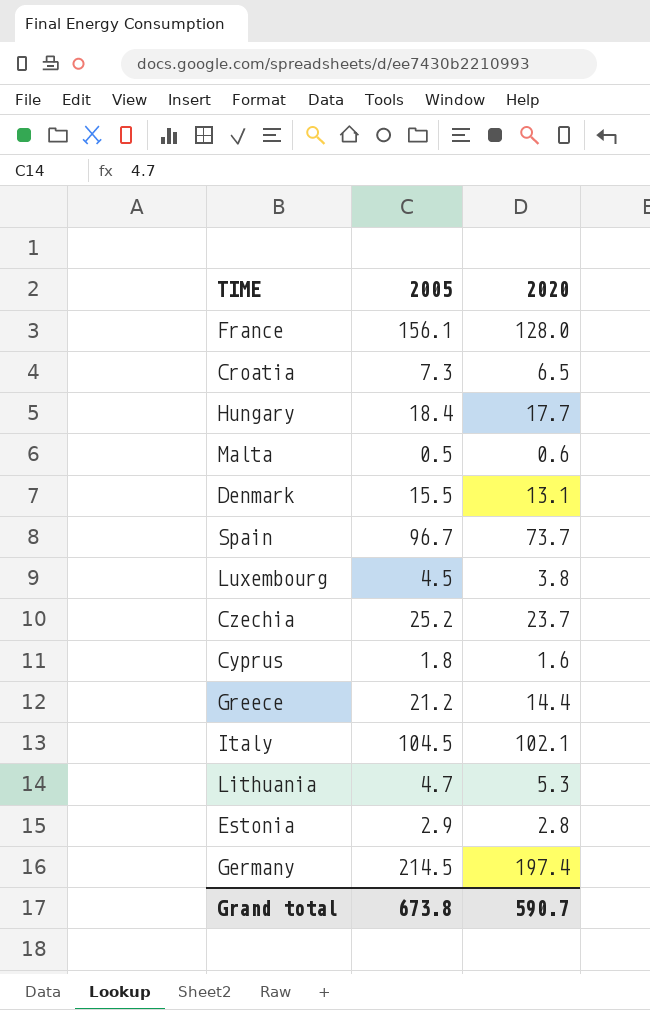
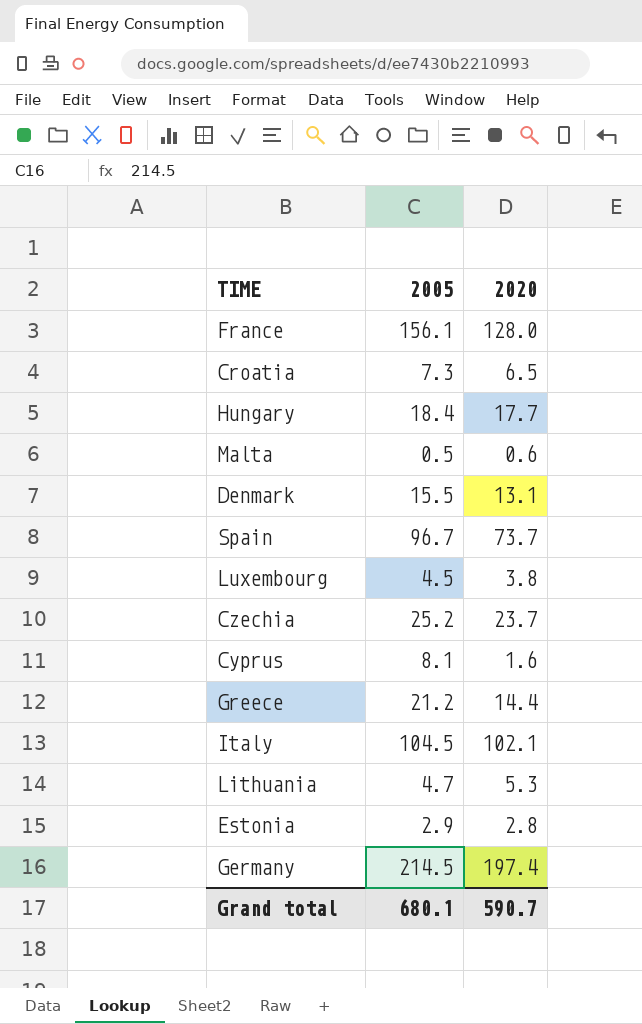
Cyprus | 2005: 1.8 -> 8.1
Grand total | 2005: 673.8 -> 680.1

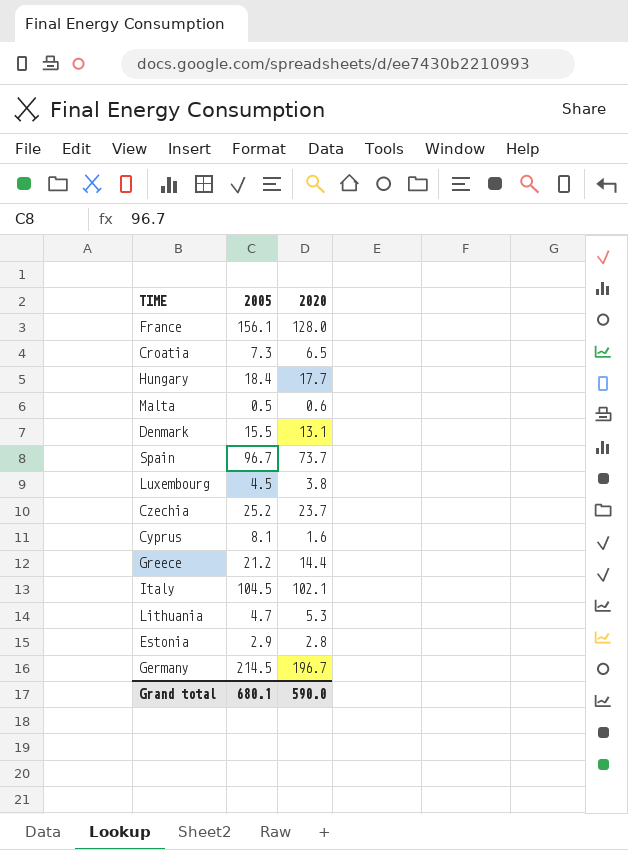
Germany | 2020: 197.4 -> 196.7
Grand total | 2020: 590.7 -> 590.0

